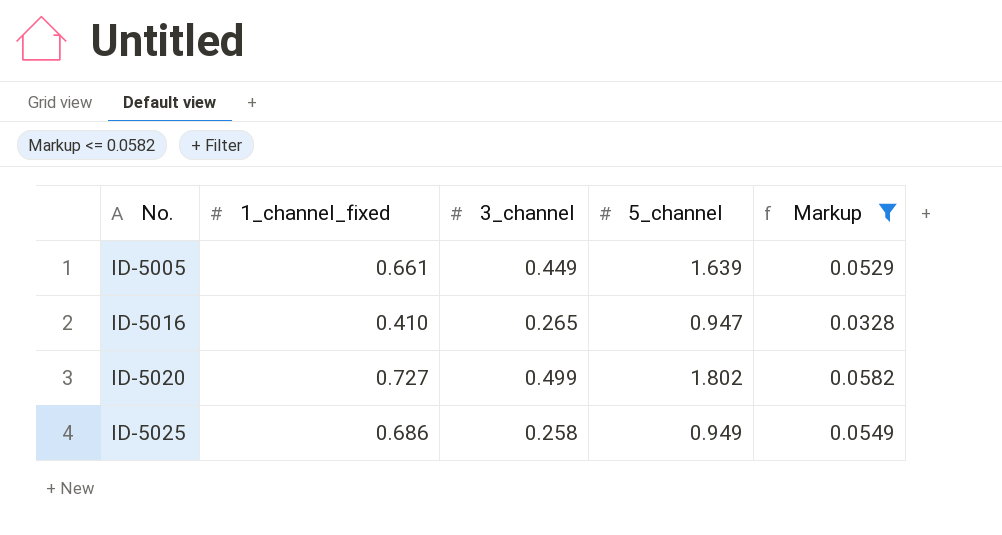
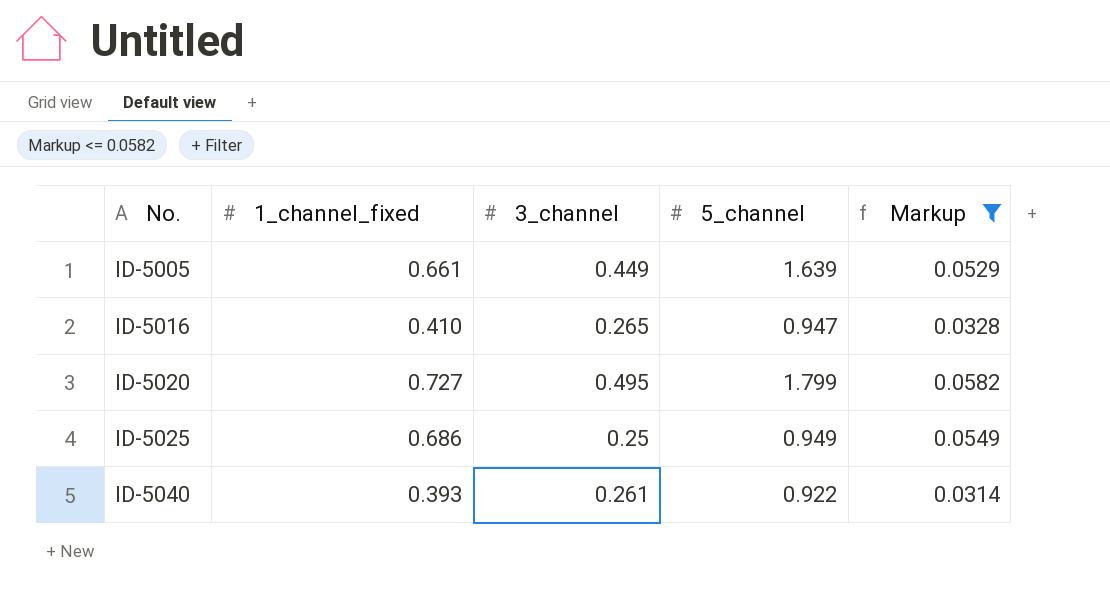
ID-5020 | 3_channel: 0.499 -> 0.495
ID-5020 | 5_channel: 1.802 -> 1.799
ID-5025 | 3_channel: 0.258 -> 0.25
row ID-5040: none -> 0.393 | 0.261 | 0.922 | 0.0314

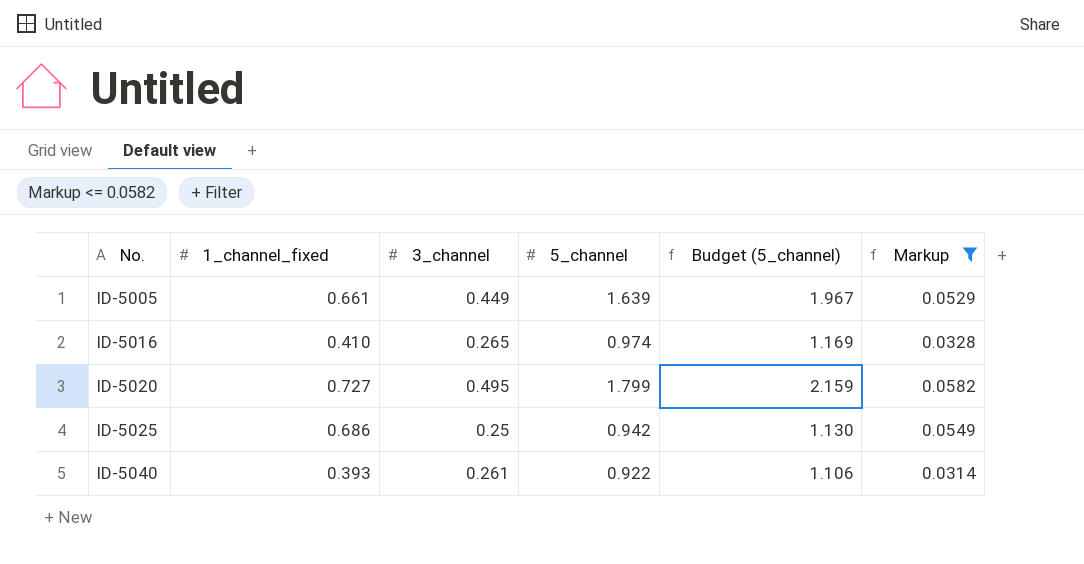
column Budget (5_channel) | formula: none -> [5_channel] * 1.2
ID-5016 | 5_channel: 0.947 -> 0.974
ID-5025 | 5_channel: 0.949 -> 0.942

